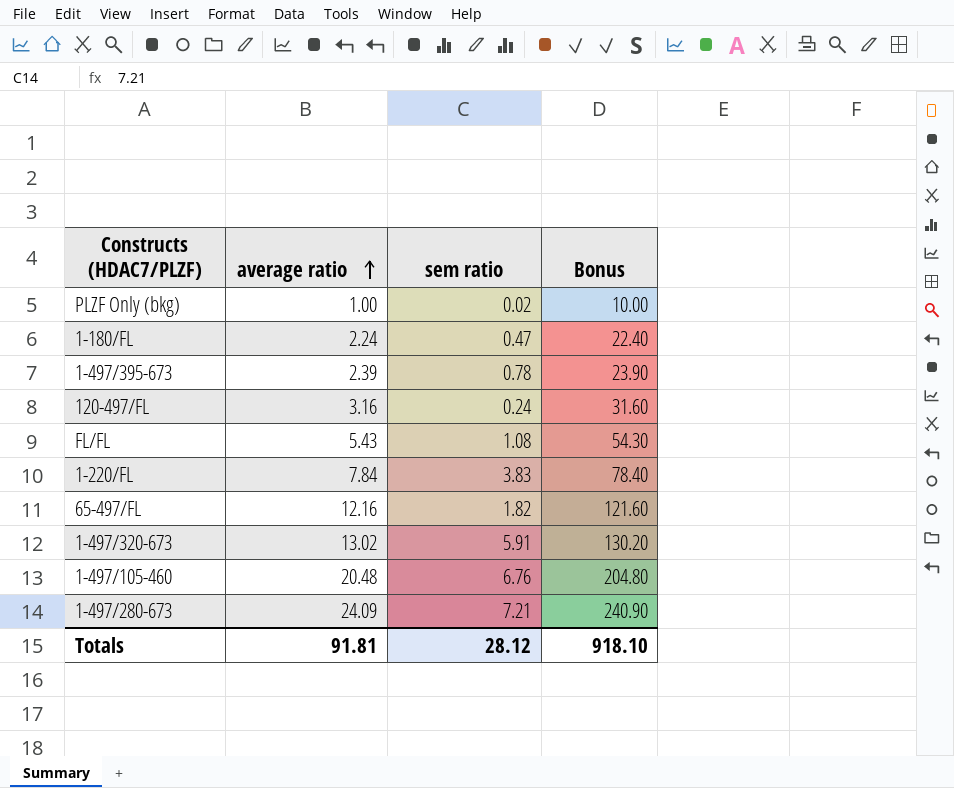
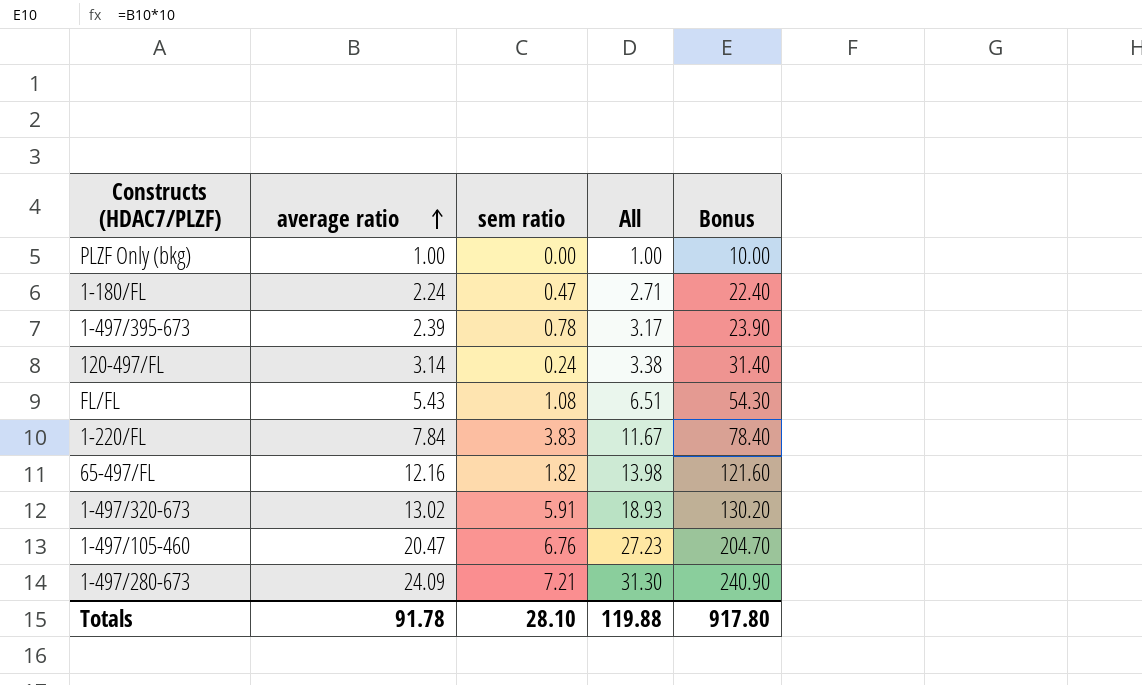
column All | formula: none -> [average ratio] + [sem ratio]
PLZF Only (bkg) | sem ratio: 0.02 -> 0.00
120-497/FL | average ratio: 3.16 -> 3.14
120-497/FL | Bonus: 31.60 -> 31.40
1-497/105-460 | average ratio: 20.48 -> 20.47
1-497/105-460 | Bonus: 204.80 -> 204.70
Totals | average ratio: 91.81 -> 91.78
Totals | sem ratio: 28.12 -> 28.10
Totals | Bonus: 918.10 -> 917.80

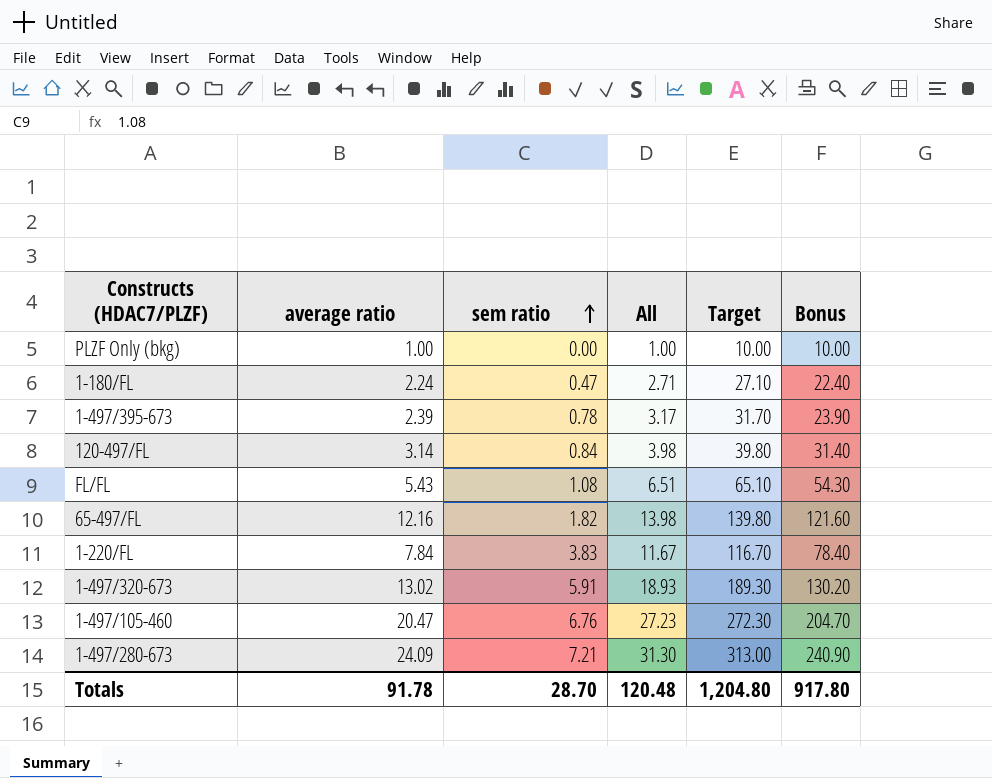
row order: average ratio ascending -> sem ratio ascending
column Target | formula: none -> [All] * 10
120-497/FL | sem ratio: 0.24 -> 0.84
120-497/FL | All: 3.38 -> 3.98
Totals | sem ratio: 28.10 -> 28.70
Totals | All: 119.88 -> 120.48

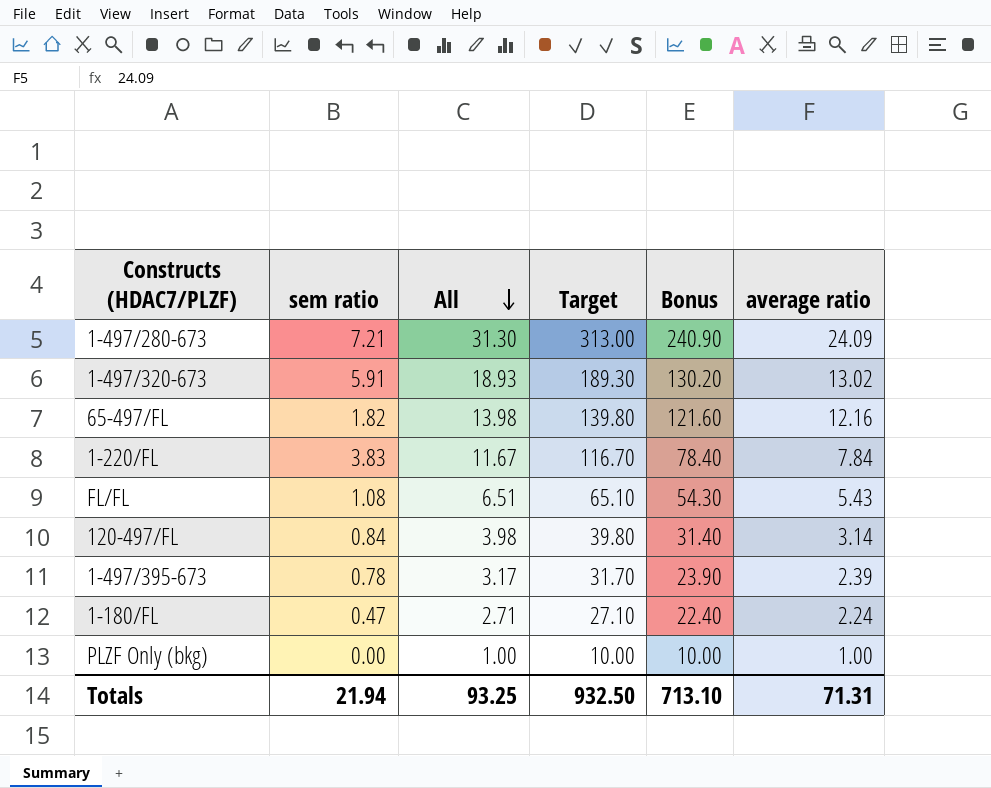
row order: sem ratio ascending -> All descending
column average ratio | position: 2 -> 6
row 1-497/105-460: 20.47 | 6.76 | 27.23 | 272.30 | 204.70 -> none
Totals | sem ratio: 28.70 -> 21.94
Totals | All: 120.48 -> 93.25
Totals | Target: 1,204.80 -> 932.50
Totals | Bonus: 917.80 -> 713.10
Totals | average ratio: 91.78 -> 71.31

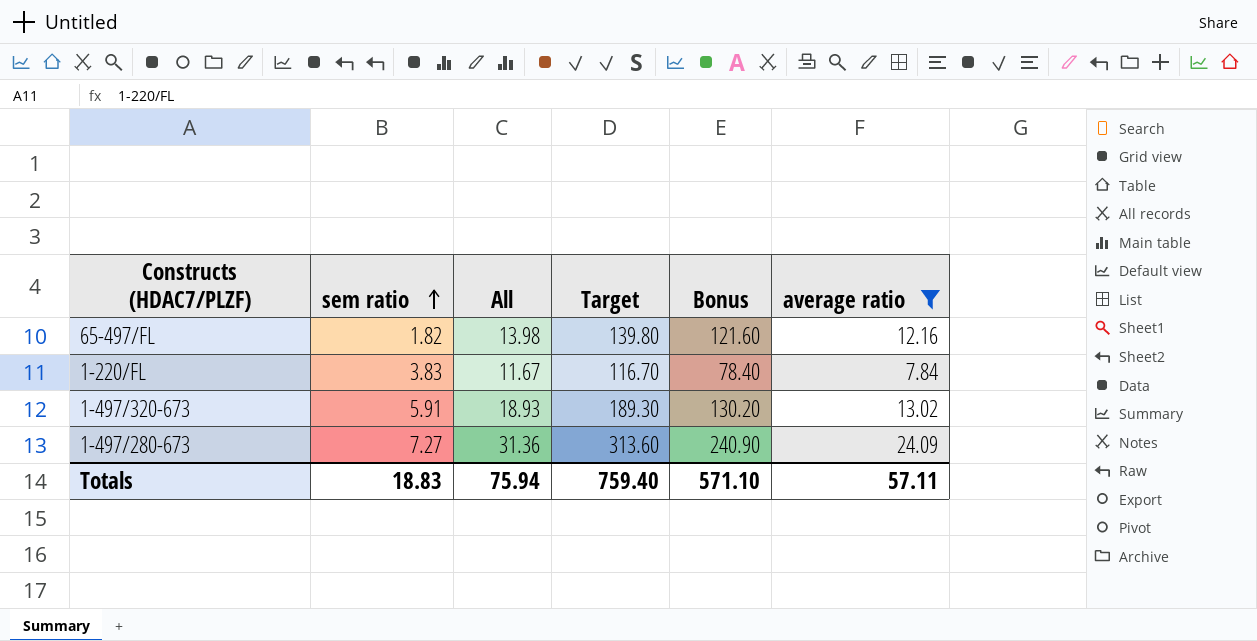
filter: none -> average ratio >= 7.84
row order: All descending -> sem ratio ascending
1-497/280-673 | sem ratio: 7.21 -> 7.27
1-497/280-673 | All: 31.30 -> 31.36
1-497/280-673 | Target: 313.00 -> 313.60
Totals | sem ratio: 21.94 -> 18.83
Totals | All: 93.25 -> 75.94
Totals | Target: 932.50 -> 759.40
Totals | Bonus: 713.10 -> 571.10
Totals | average ratio: 71.31 -> 57.11

